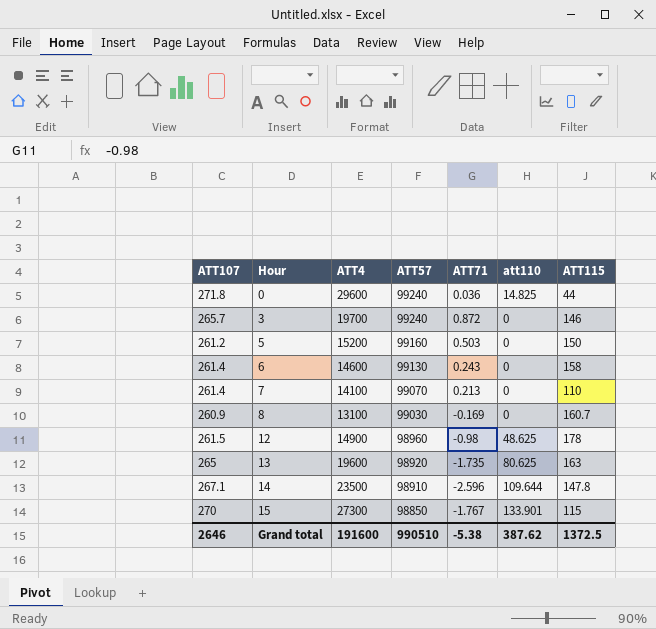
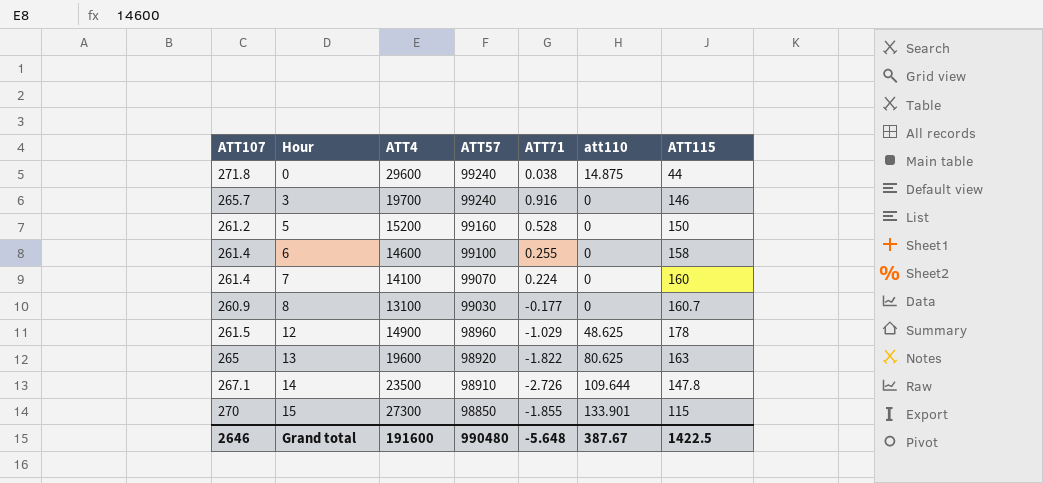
0 | ATT71: 0.036 -> 0.038
0 | att110: 14.825 -> 14.875
3 | ATT71: 0.872 -> 0.916
5 | ATT71: 0.503 -> 0.528
6 | ATT57: 99130 -> 99100
6 | ATT71: 0.243 -> 0.255
7 | ATT71: 0.213 -> 0.224
7 | ATT115: 110 -> 160
8 | ATT71: -0.169 -> -0.177
12 | ATT71: -0.98 -> -1.029
13 | ATT71: -1.735 -> -1.822
14 | ATT71: -2.596 -> -2.726
15 | ATT71: -1.767 -> -1.855
Grand total | ATT57: 990510 -> 990480
Grand total | ATT71: -5.38 -> -5.648
Grand total | att110: 387.62 -> 387.67
Grand total | ATT115: 1372.5 -> 1422.5

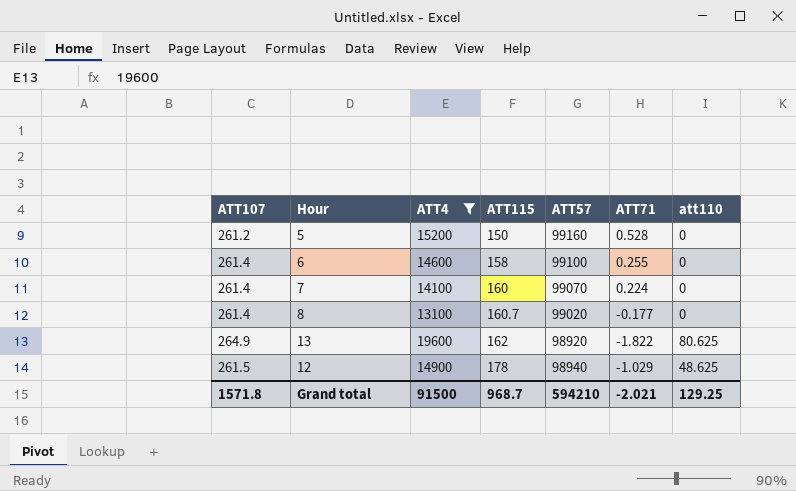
filter: none -> ATT4 <= 19600
row order: Hour ascending -> ATT115 ascending
column ATT115 | position: 7 -> 4
8 | ATT107: 260.9 -> 261.4
8 | ATT57: 99030 -> 99020
13 | ATT107: 265 -> 264.9
13 | ATT115: 163 -> 162
12 | ATT57: 98960 -> 98940
Grand total | ATT107: 2646 -> 1571.8
Grand total | ATT4: 191600 -> 91500
Grand total | ATT115: 1422.5 -> 968.7
Grand total | ATT57: 990480 -> 594210
Grand total | ATT71: -5.648 -> -2.021
Grand total | att110: 387.67 -> 129.25

